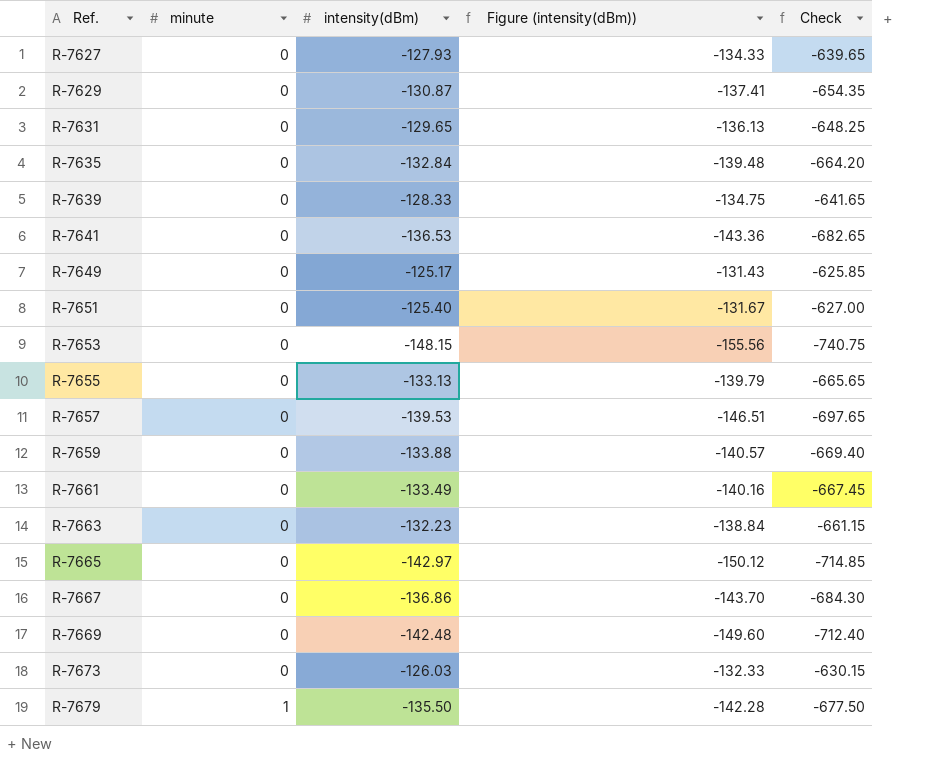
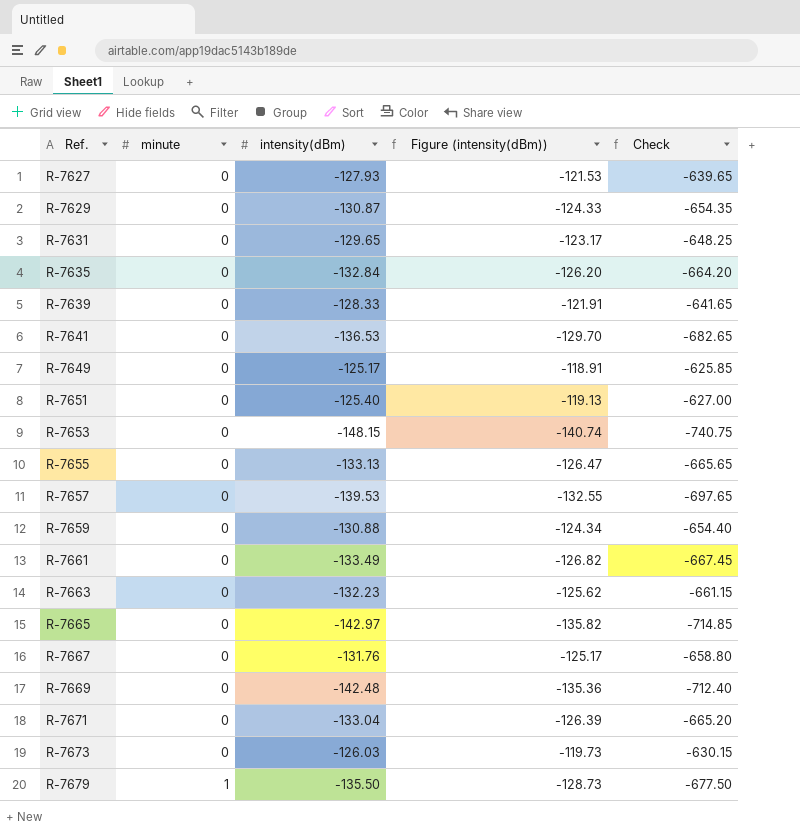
column Figure (intensity(dBm)) | formula: [intensity(dBm)] * 1.05 -> [intensity(dBm)] * 0.95
R-7659 | intensity(dBm): -133.88 -> -130.88
R-7659 | Check: -669.40 -> -654.40
R-7667 | intensity(dBm): -136.86 -> -131.76
R-7667 | Check: -684.30 -> -658.80
row R-7671: none -> 0 | -133.04 | -126.39 | -665.20

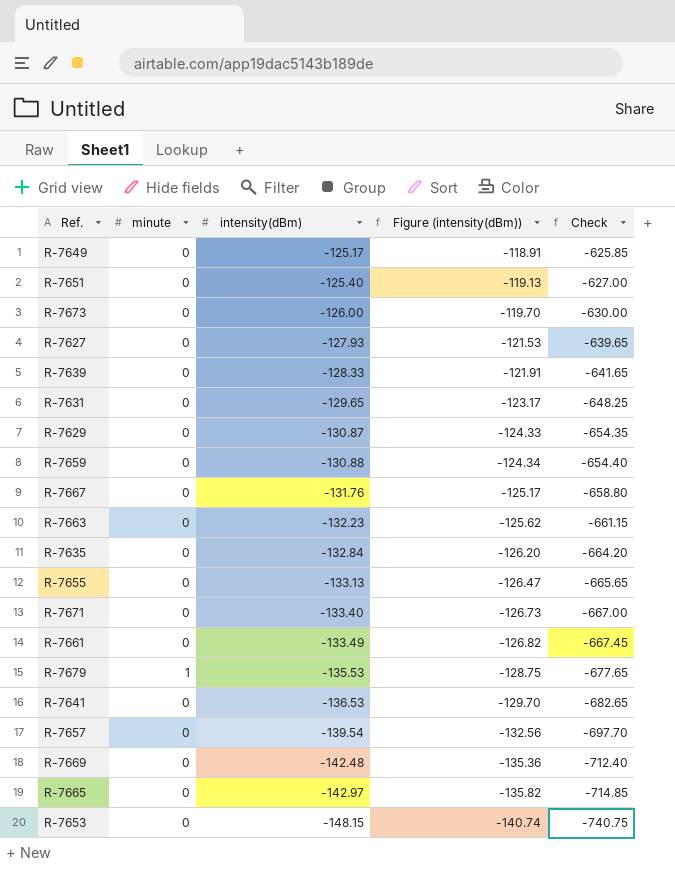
row order: Ref. ascending -> intensity(dBm) descending
R-7673 | intensity(dBm): -126.03 -> -126.00
R-7673 | Figure (intensity(dBm)): -119.73 -> -119.70
R-7673 | Check: -630.15 -> -630.00
R-7671 | intensity(dBm): -133.04 -> -133.40
R-7671 | Figure (intensity(dBm)): -126.39 -> -126.73
R-7671 | Check: -665.20 -> -667.00
R-7679 | intensity(dBm): -135.50 -> -135.53
R-7679 | Figure (intensity(dBm)): -128.73 -> -128.75
R-7679 | Check: -677.50 -> -677.65
R-7657 | intensity(dBm): -139.53 -> -139.54
R-7657 | Figure (intensity(dBm)): -132.55 -> -132.56
R-7657 | Check: -697.65 -> -697.70

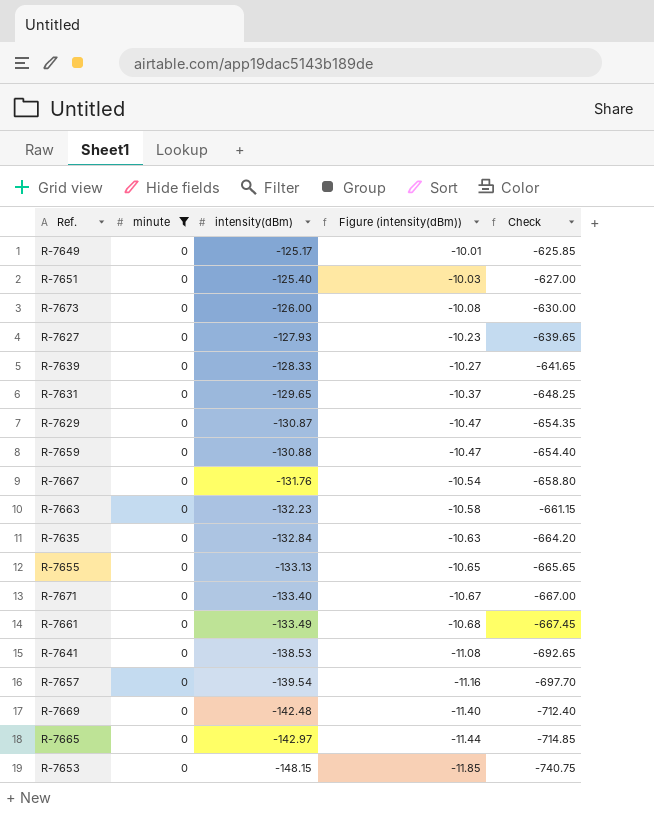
filter: none -> minute = 0
column Figure (intensity(dBm)) | formula: [intensity(dBm)] * 0.95 -> [intensity(dBm)] * 0.08
R-7641 | intensity(dBm): -136.53 -> -138.53
R-7641 | Check: -682.65 -> -692.65

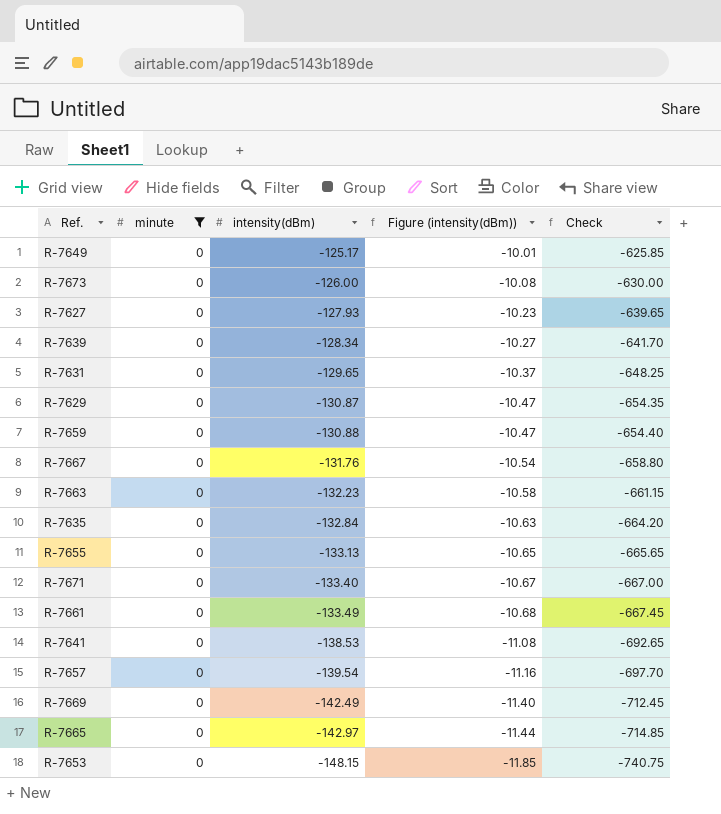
row R-7651: 0 | -125.40 | -10.03 | -627.00 -> none
R-7639 | intensity(dBm): -128.33 -> -128.34
R-7639 | Check: -641.65 -> -641.70
R-7669 | intensity(dBm): -142.48 -> -142.49
R-7669 | Check: -712.40 -> -712.45

